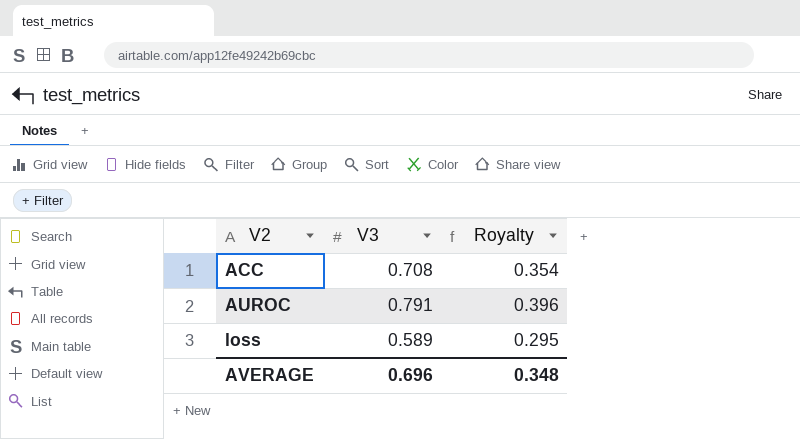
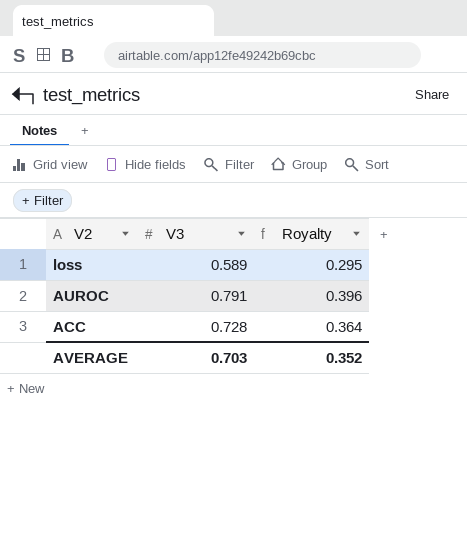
row order: V2 ascending -> V2 descending
ACC | V3: 0.708 -> 0.728
ACC | Royalty: 0.354 -> 0.364
AVERAGE | V3: 0.696 -> 0.703
AVERAGE | Royalty: 0.348 -> 0.352

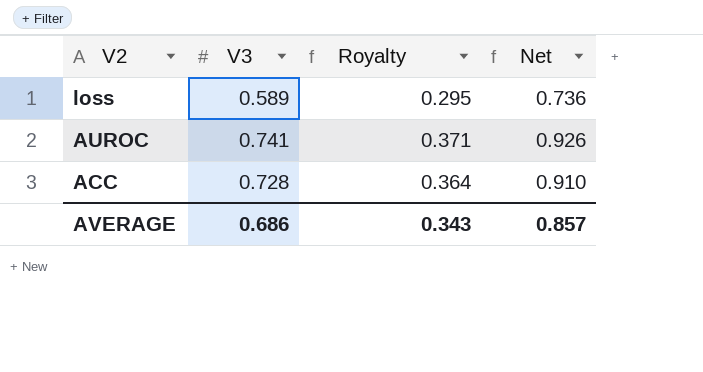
column Net | formula: none -> [V3] * 1.25
AUROC | V3: 0.791 -> 0.741
AUROC | Royalty: 0.396 -> 0.371
AVERAGE | V3: 0.703 -> 0.686
AVERAGE | Royalty: 0.352 -> 0.343

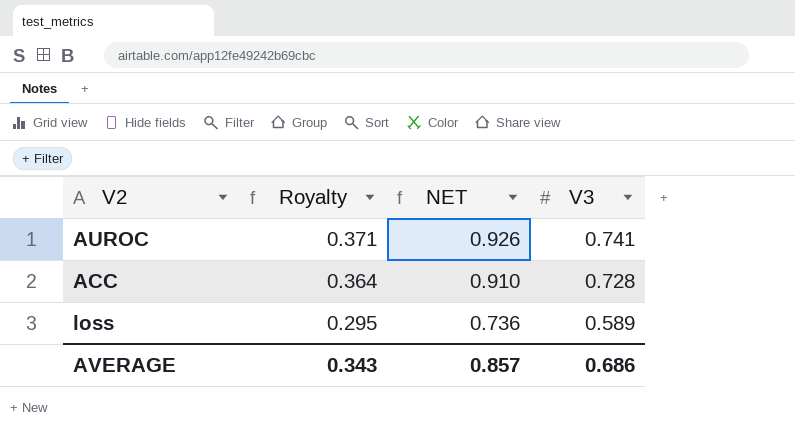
row order: V2 descending -> Royalty descending
column name: Net -> NET
column V3 | position: 2 -> 4

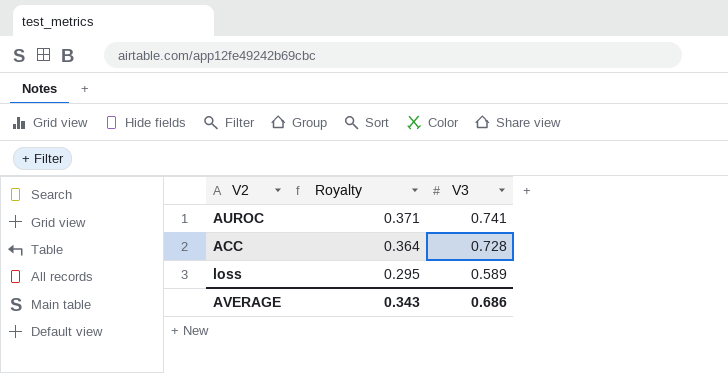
column NET | formula: [V3] * 1.25 -> none

